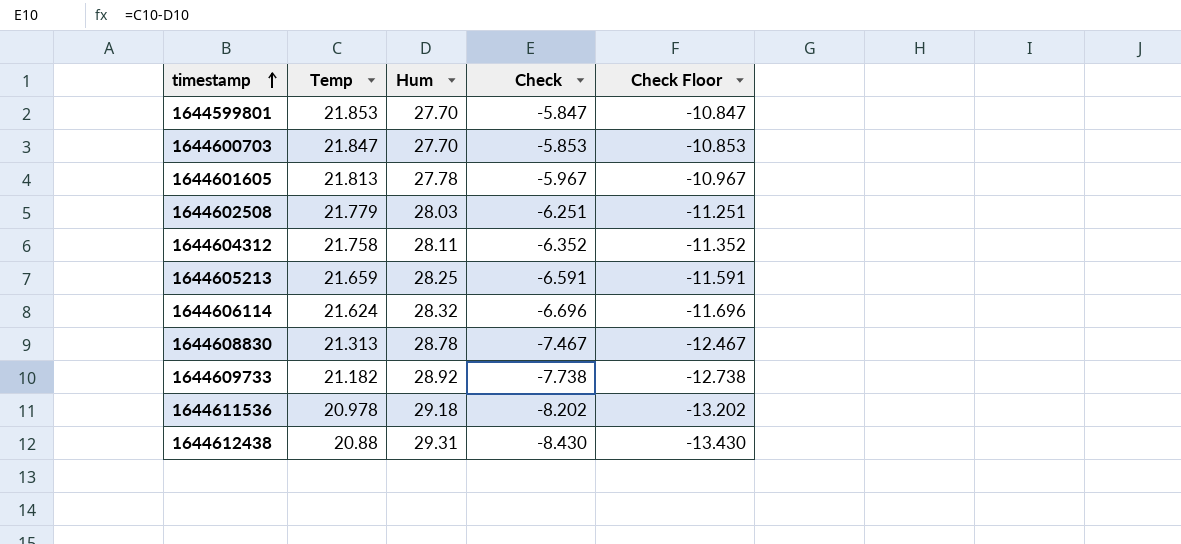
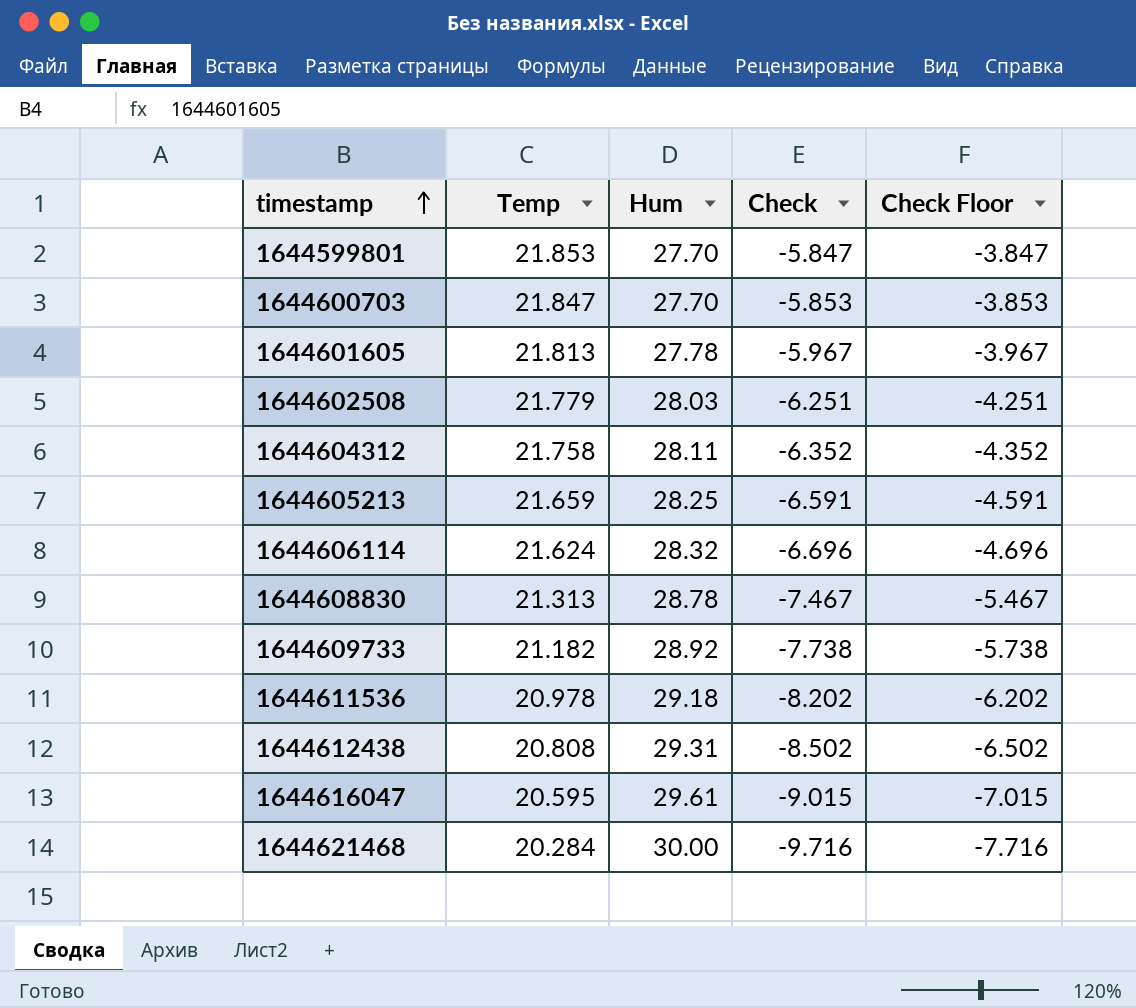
column Check Floor | formula: [Check] - 5 -> [Check] + 2
1644612438 | Temp: 20.88 -> 20.808
1644612438 | Check: -8.430 -> -8.502
row 1644616047: none -> 20.595 | 29.61 | -9.015 | -7.015
row 1644621468: none -> 20.284 | 30.00 | -9.716 | -7.716

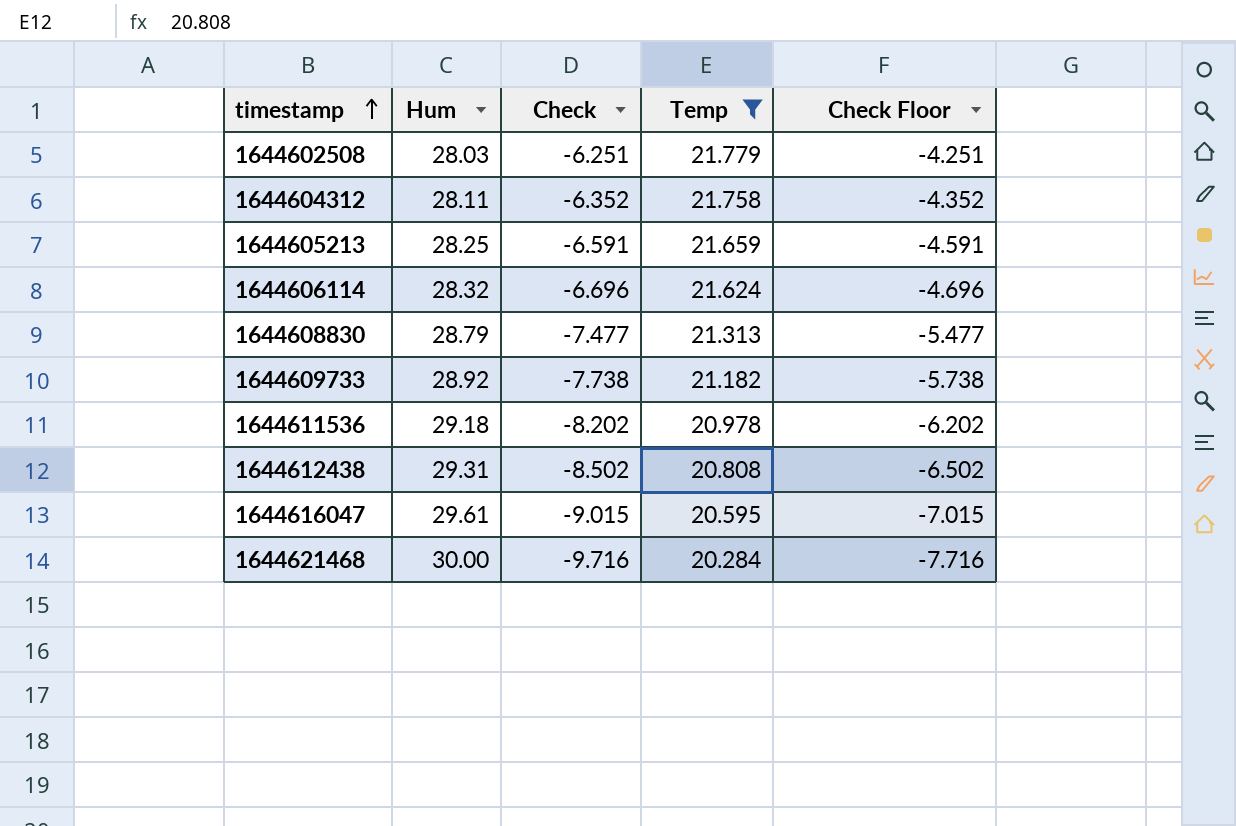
filter: none -> Temp <= 21.779
column Temp | position: 2 -> 4
1644608830 | Hum: 28.78 -> 28.79
1644608830 | Check: -7.467 -> -7.477
1644608830 | Check Floor: -5.467 -> -5.477

